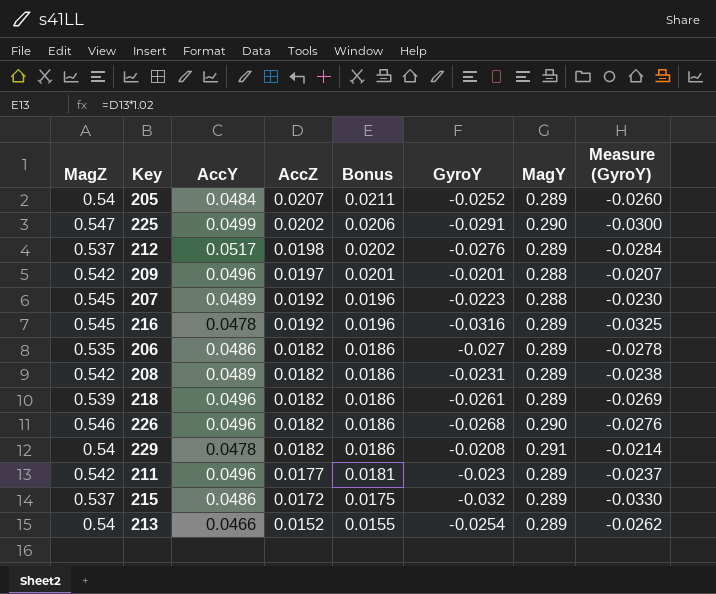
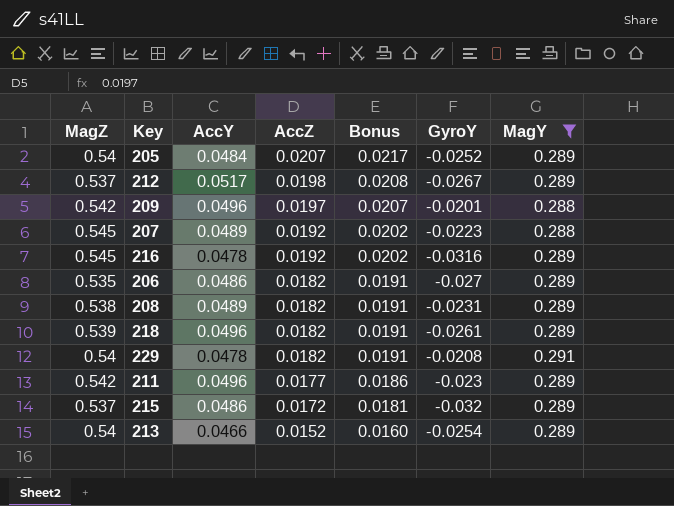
filter: none -> MagY != 0.290
column Measure (GyroY) | formula: [GyroY] * 1.03 -> none
column Bonus | formula: [AccZ] * 1.02 -> [AccZ] * 1.05
212 | GyroY: -0.0276 -> -0.0267
208 | MagZ: 0.542 -> 0.538

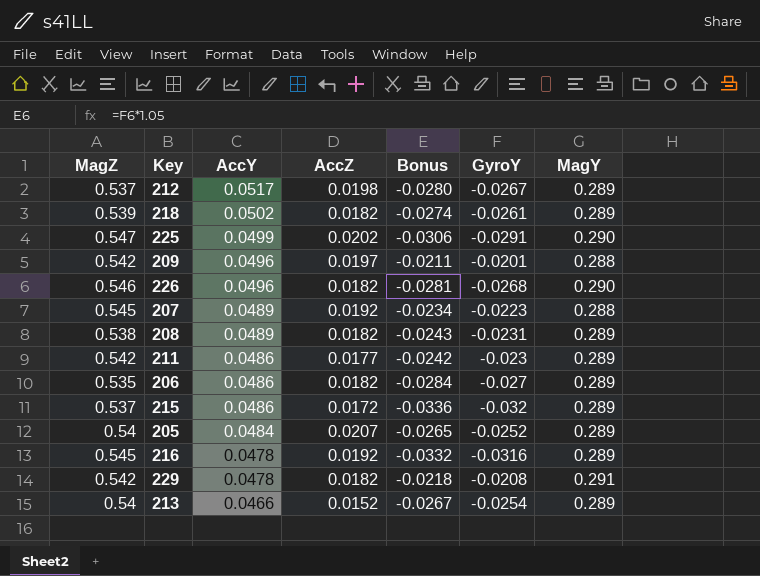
filter: MagY != 0.290 -> none
row order: AccZ descending -> AccY descending
column Bonus | formula: [AccZ] * 1.05 -> [GyroY] * 1.05
218 | AccY: 0.0496 -> 0.0502
211 | AccY: 0.0496 -> 0.0486
229 | MagZ: 0.54 -> 0.542

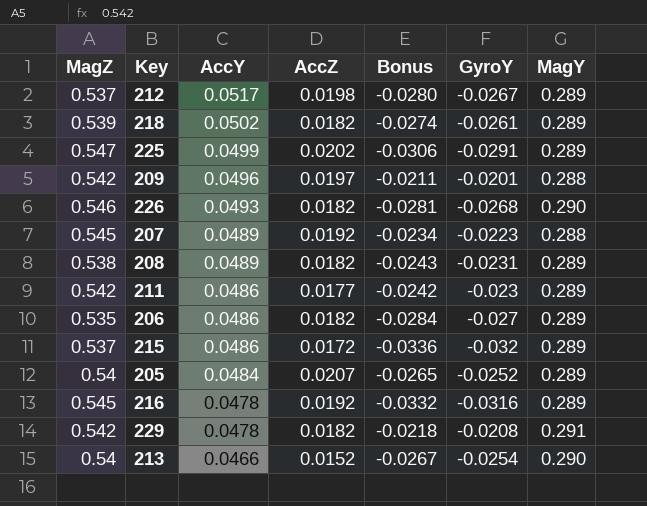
225 | MagY: 0.290 -> 0.289
226 | AccY: 0.0496 -> 0.0493
213 | MagY: 0.289 -> 0.290

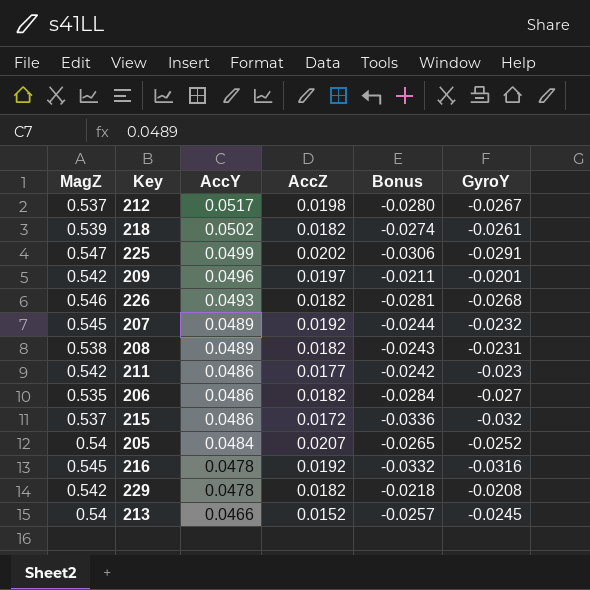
column MagY | position: 7 -> none
207 | Bonus: -0.0234 -> -0.0244
207 | GyroY: -0.0223 -> -0.0232
213 | Bonus: -0.0267 -> -0.0257
213 | GyroY: -0.0254 -> -0.0245

